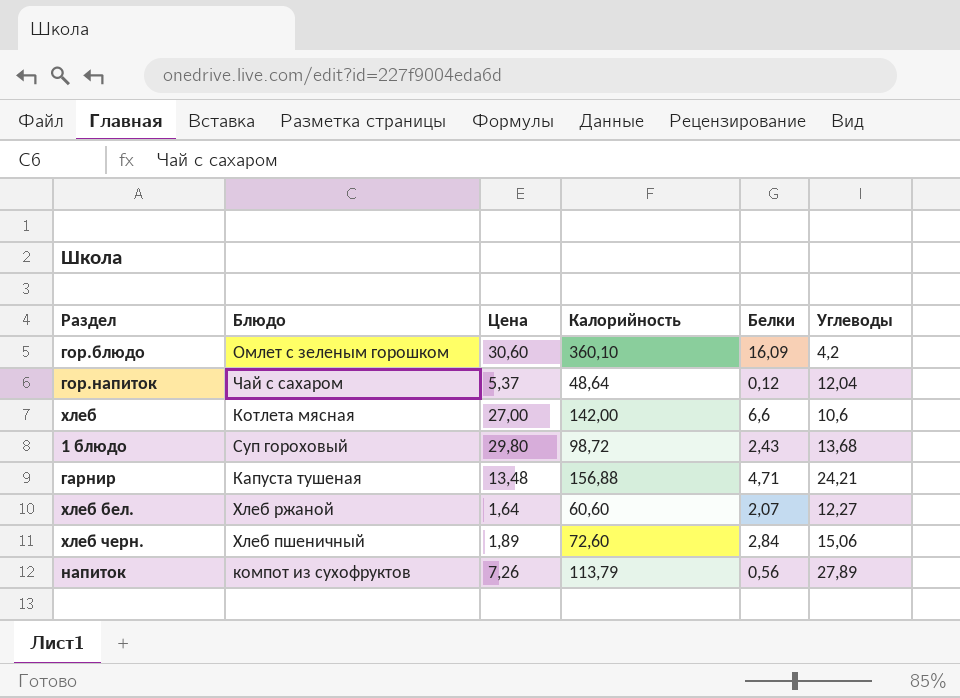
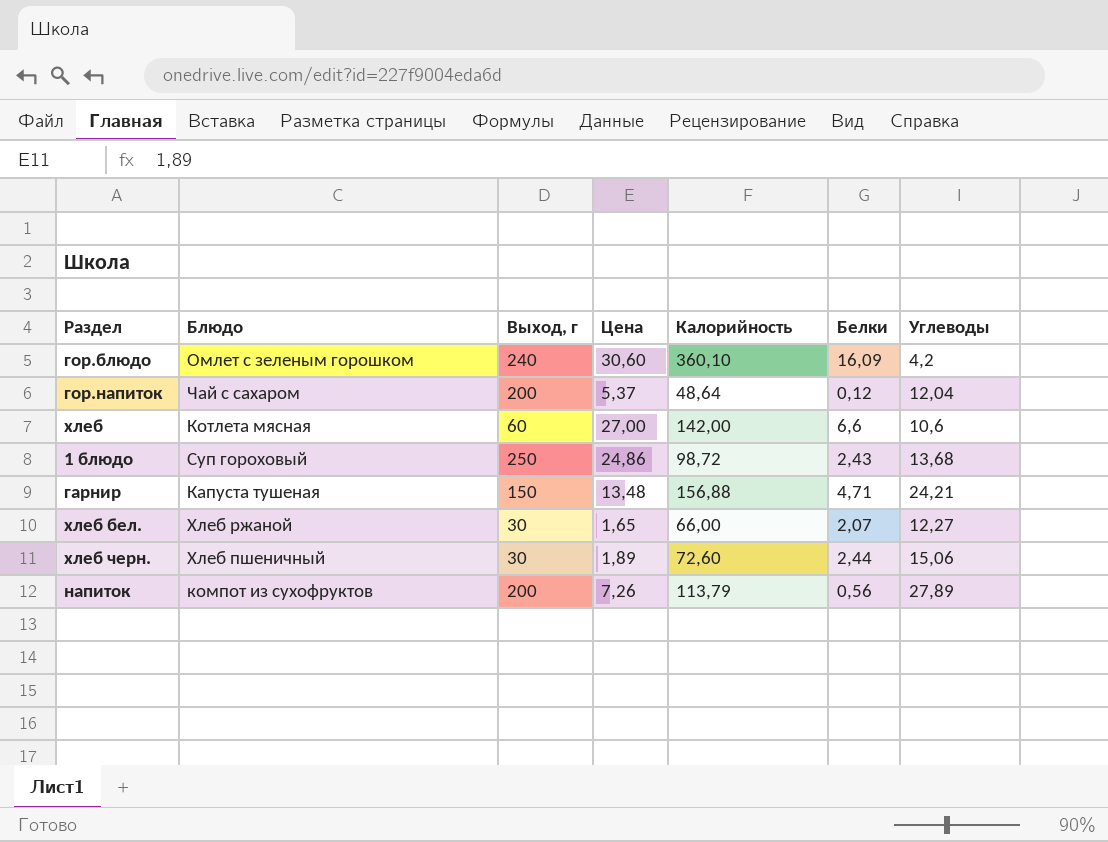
column Выход, г | position: none -> 3
1 блюдо | Цена: 29,80 -> 24,86
хлеб бел. | Цена: 1,64 -> 1,65
хлеб бел. | Калорийность: 60,60 -> 66,00
хлеб черн. | Белки: 2,84 -> 2,44

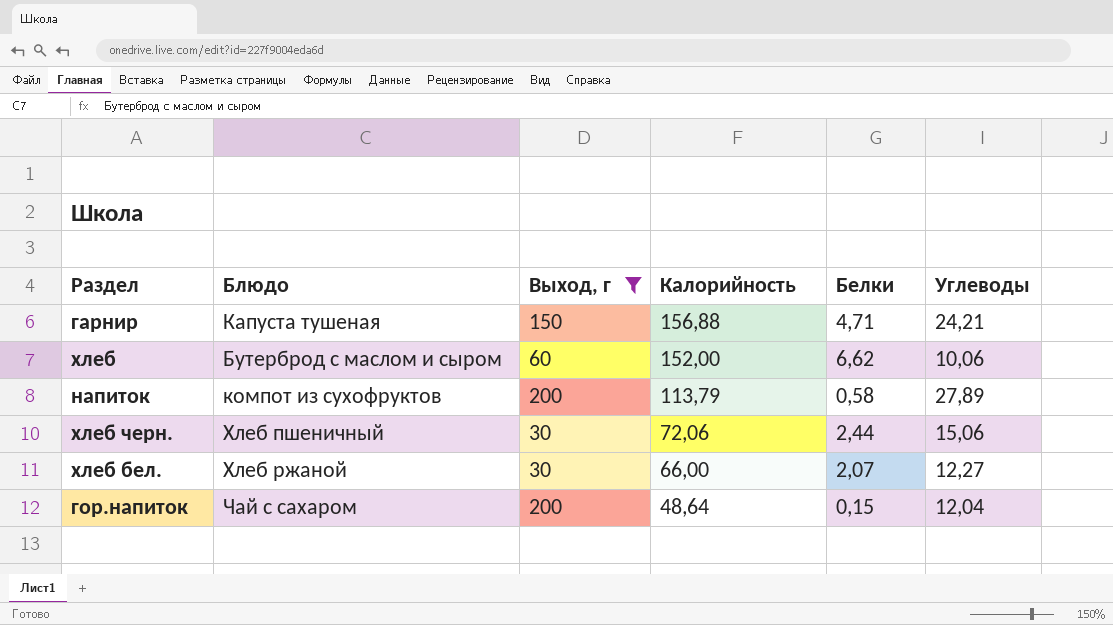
filter: none -> Выход, г <= 200
row order: none -> Калорийность descending
column Цена | position: 4 -> none
хлеб | Блюдо: Котлета мясная -> Бутерброд с маслом и сыром
хлеб | Калорийность: 142,00 -> 152,00
хлеб | Белки: 6,6 -> 6,62
хлеб | Углеводы: 10,6 -> 10,06
напиток | Белки: 0,56 -> 0,58
хлеб черн. | Калорийность: 72,60 -> 72,06
гор.напиток | Белки: 0,12 -> 0,15

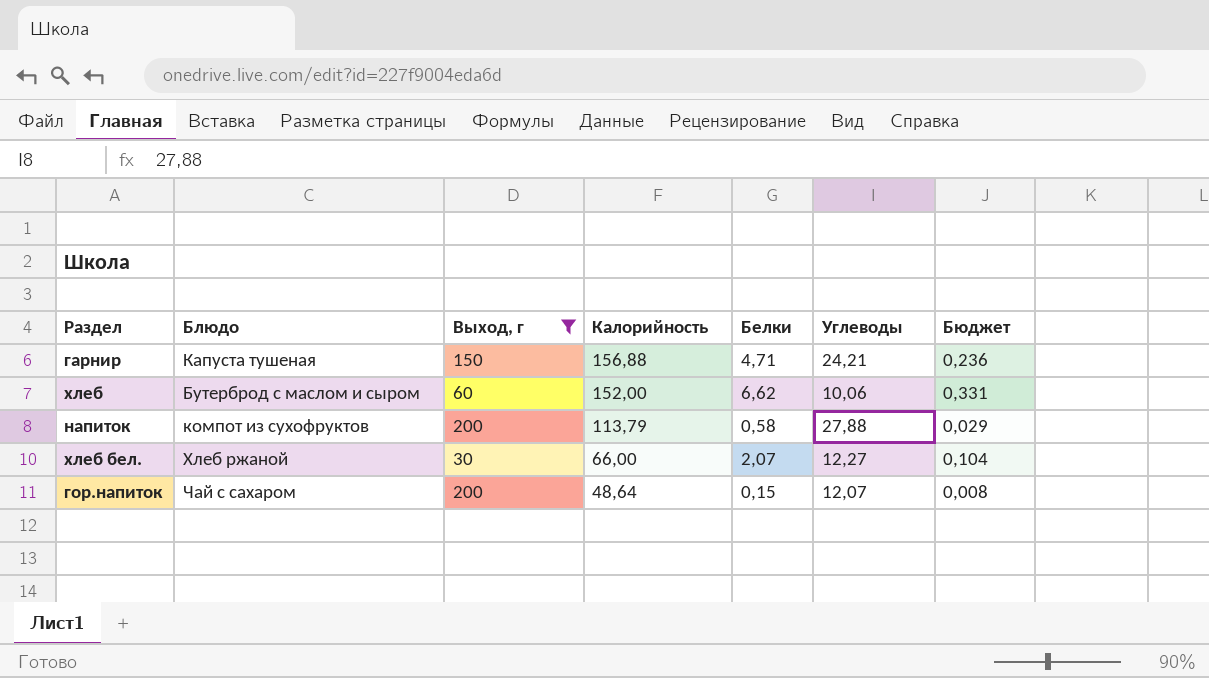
column Бюджет | formula: none -> [Белки] * 0,05
row хлеб черн.: Хлеб пшеничный | 30 | 72,06 | 2,44 | 15,06 -> none
напиток | Углеводы: 27,89 -> 27,88
гор.напиток | Углеводы: 12,04 -> 12,07

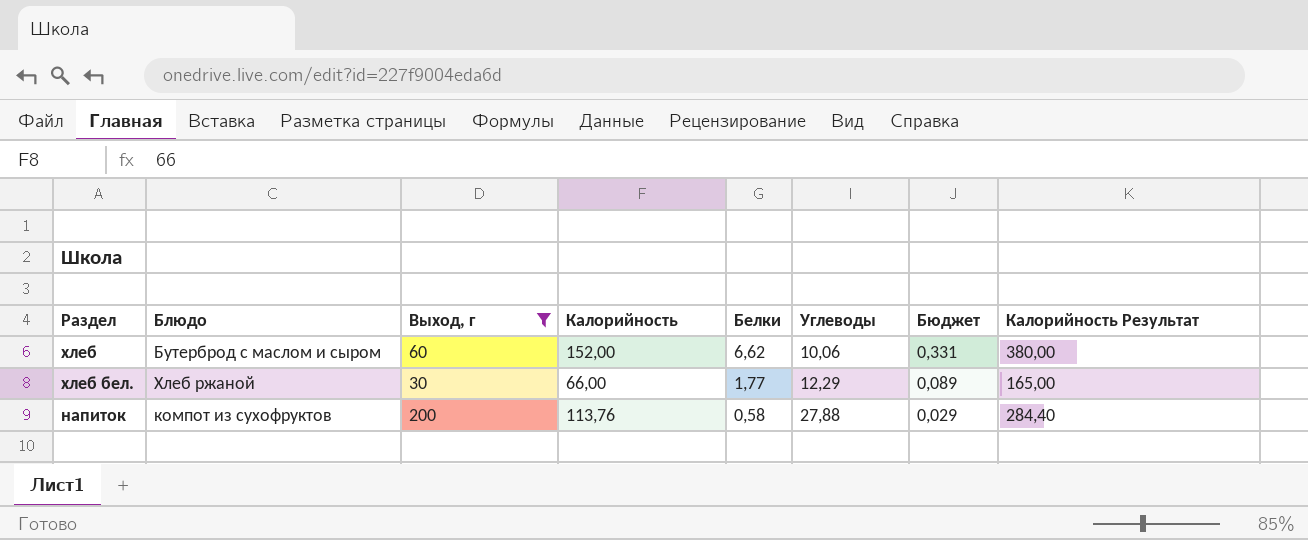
row order: Калорийность descending -> Белки descending
column Калорийность Результат | formula: none -> [Калорийность] * 2,5
row гарнир: Капуста тушеная | 150 | 156,88 | 4,71 | 24,21 | 0,236 -> none
row гор.напиток: Чай с сахаром | 200 | 48,64 | 0,15 | 12,07 | 0,008 -> none
хлеб бел. | Белки: 2,07 -> 1,77
хлеб бел. | Углеводы: 12,27 -> 12,29
хлеб бел. | Бюджет: 0,104 -> 0,089
напиток | Калорийность: 113,79 -> 113,76

